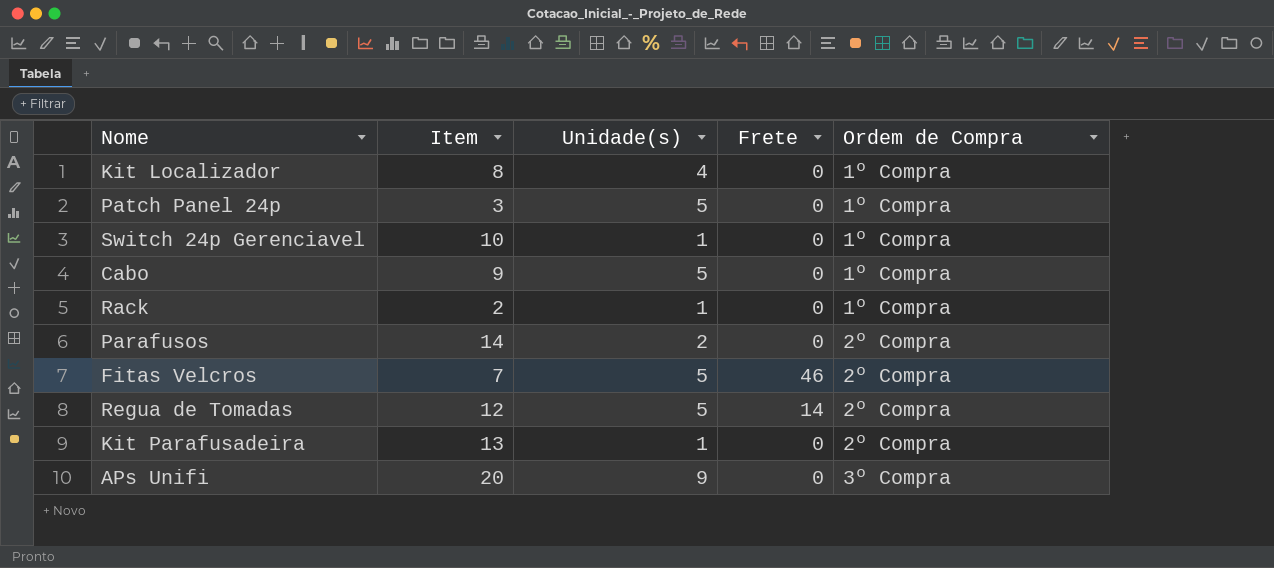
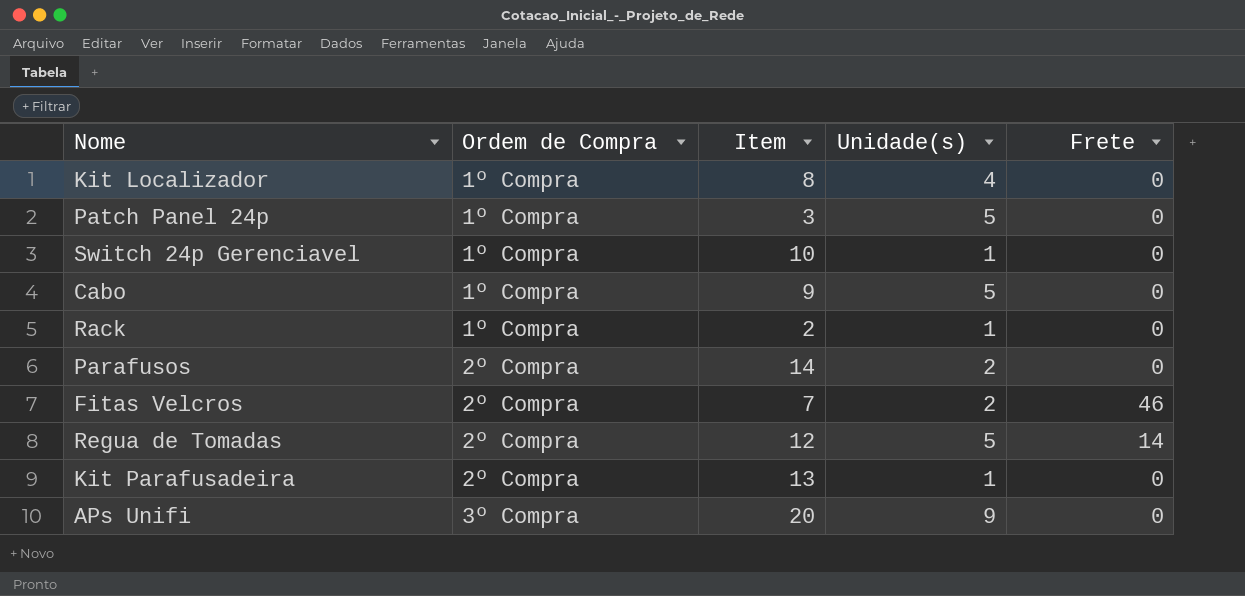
column Ordem de Compra | position: 5 -> 2
Fitas Velcros | Unidade(s): 5 -> 2

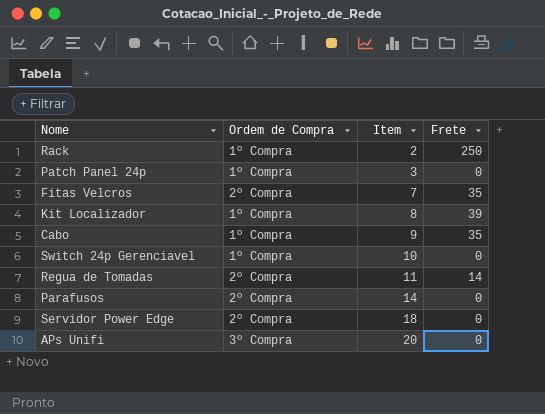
row order: Ordem de Compra ascending -> Item ascending
column Unidade(s) | position: 4 -> none
row Kit Parafusadeira: 2º Compra | 13 | 1 | 0 -> none
Rack | Frete: 0 -> 250
Fitas Velcros | Frete: 46 -> 35
Kit Localizador | Frete: 0 -> 39
Cabo | Frete: 0 -> 35
Regua de Tomadas | Item: 12 -> 11
row Servidor Power Edge: none -> 2º Compra | 18 | 0

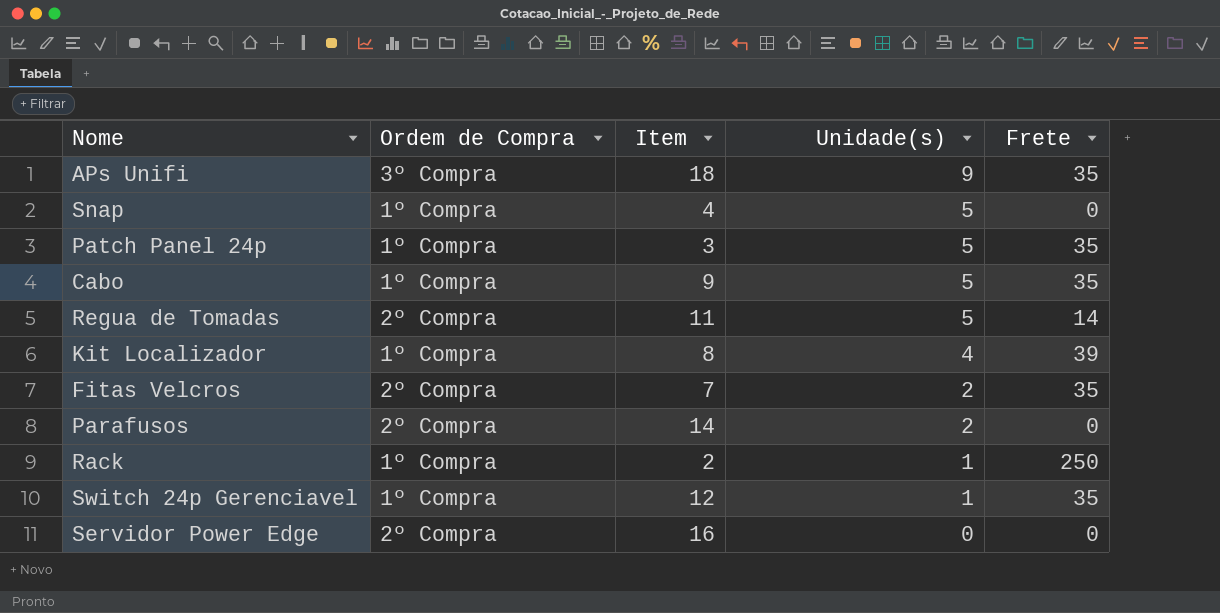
row order: Item ascending -> Unidade(s) descending
column Unidade(s) | position: none -> 4
APs Unifi | Item: 20 -> 18
APs Unifi | Frete: 0 -> 35
row Snap: none -> 1º Compra | 4 | 5 | 0
Patch Panel 24p | Frete: 0 -> 35
Switch 24p Gerenciavel | Item: 10 -> 12
Switch 24p Gerenciavel | Frete: 0 -> 35
Servidor Power Edge | Item: 18 -> 16

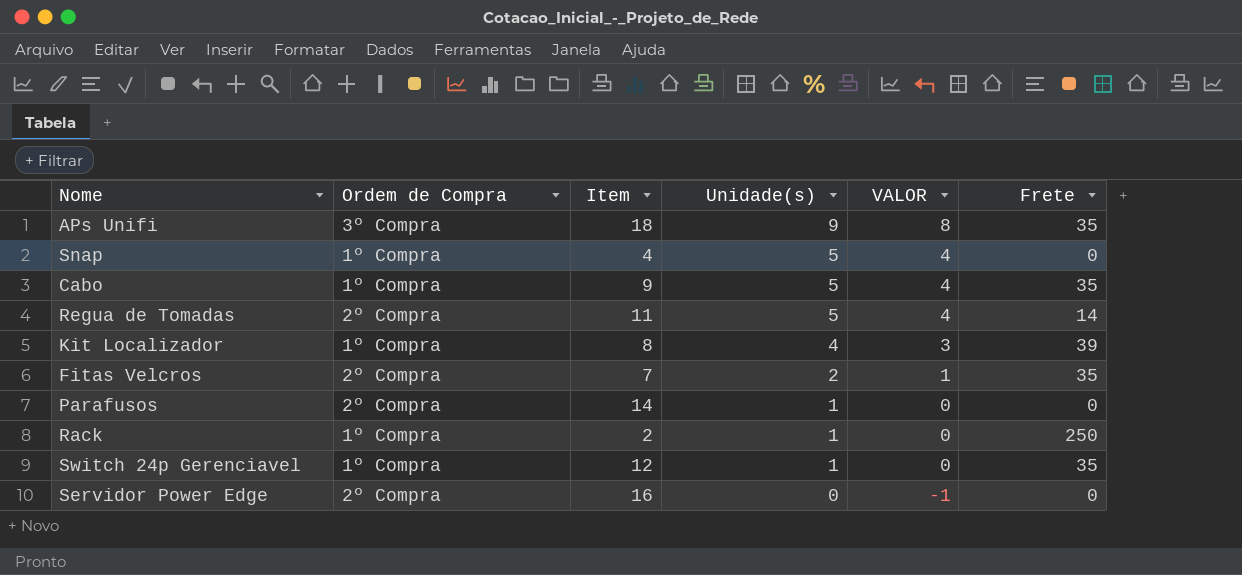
column VALOR | formula: none -> [Unidade(s)] - 1
row Patch Panel 24p: 1º Compra | 3 | 5 | 35 -> none
Parafusos | Unidade(s): 2 -> 1

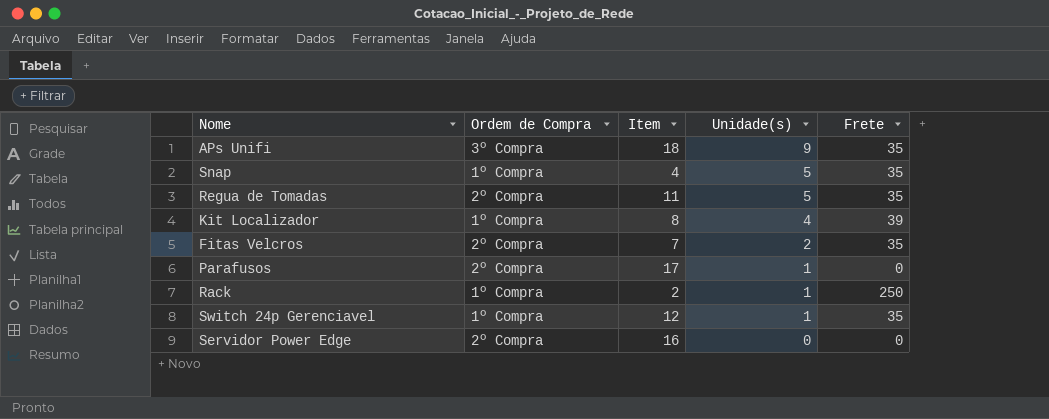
column VALOR | formula: [Unidade(s)] - 1 -> none
row Cabo: 1º Compra | 9 | 5 | 4 | 35 -> none
Snap | Frete: 0 -> 35
Regua de Tomadas | Frete: 14 -> 35
Parafusos | Item: 14 -> 17

